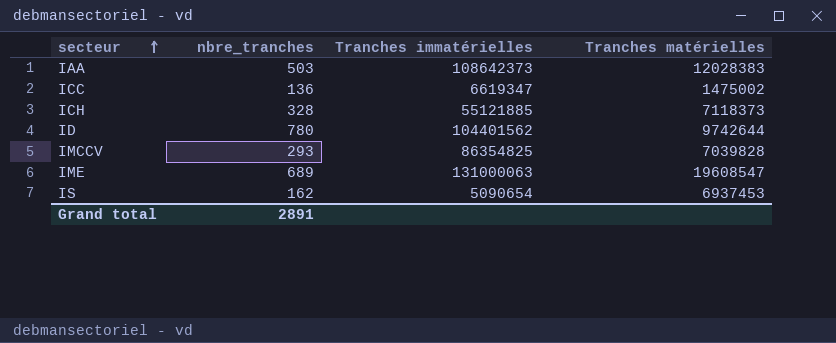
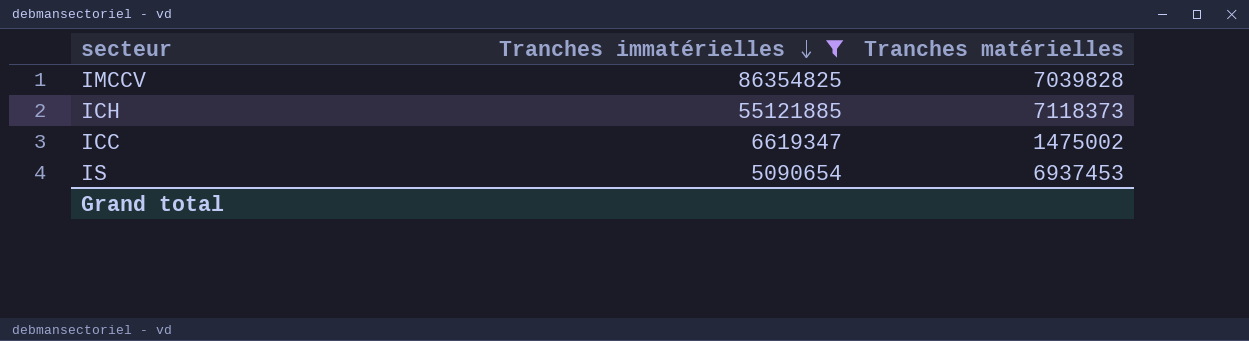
filter: none -> Tranches immatérielles <= 86354825
row order: secteur ascending -> Tranches immatérielles descending
column nbre_tranches | position: 2 -> none

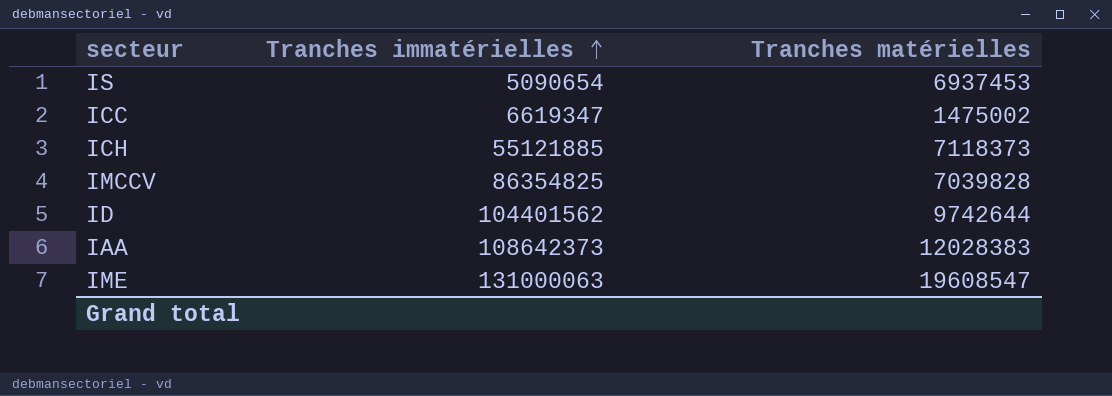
filter: Tranches immatérielles <= 86354825 -> none
row order: Tranches immatérielles descending -> Tranches immatérielles ascending

